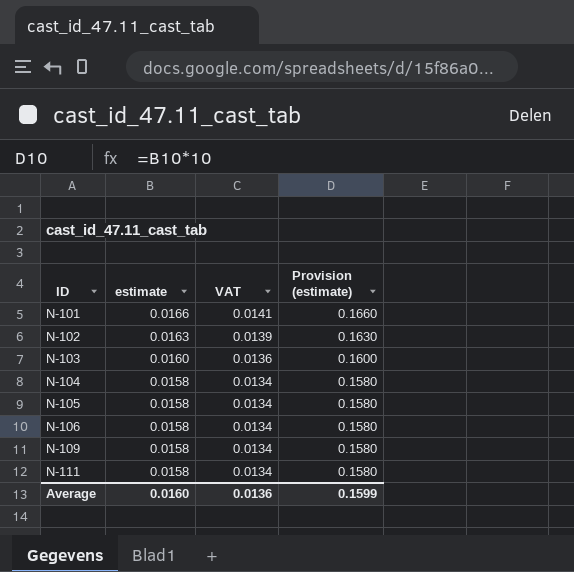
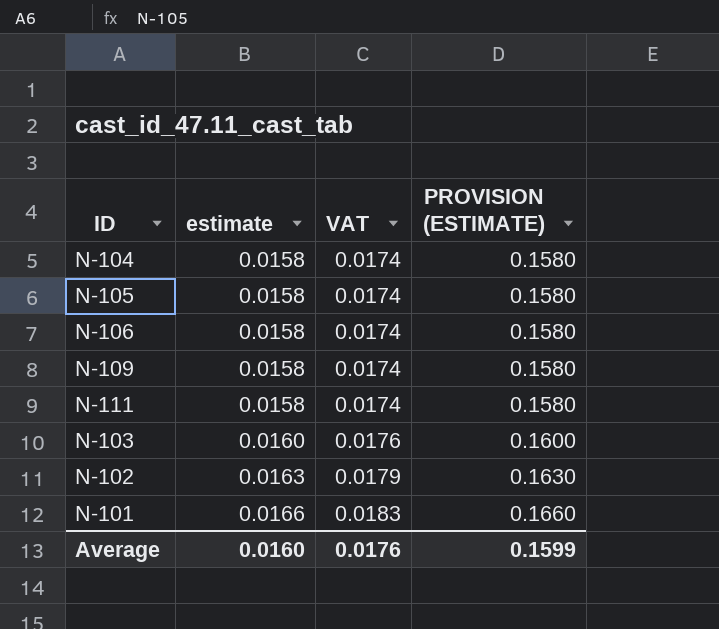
row order: ID ascending -> estimate ascending
column VAT | formula: [estimate] * 0.85 -> [estimate] * 1.1
column name: Provision (estimate) -> PROVISION (ESTIMATE)
Average | VAT: 0.0136 -> 0.0176

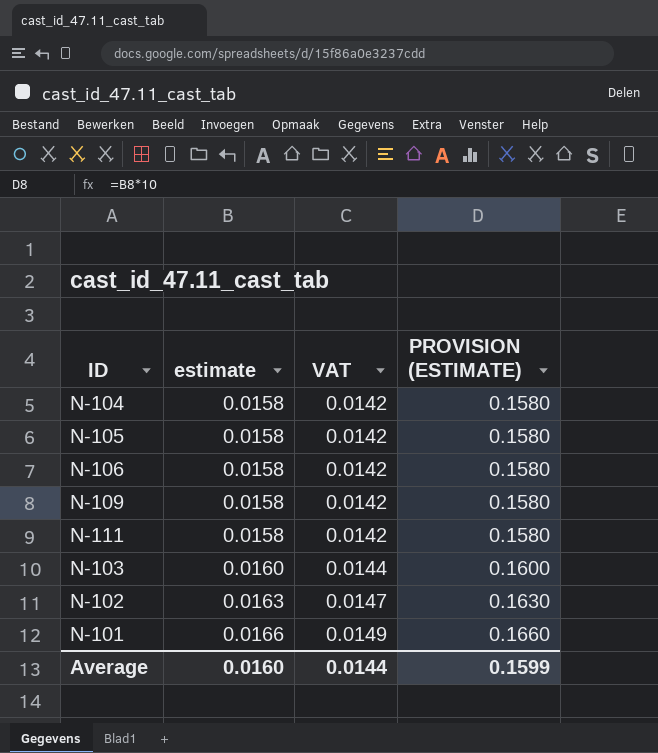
column VAT | formula: [estimate] * 1.1 -> [estimate] * 0.9
Average | VAT: 0.0176 -> 0.0144

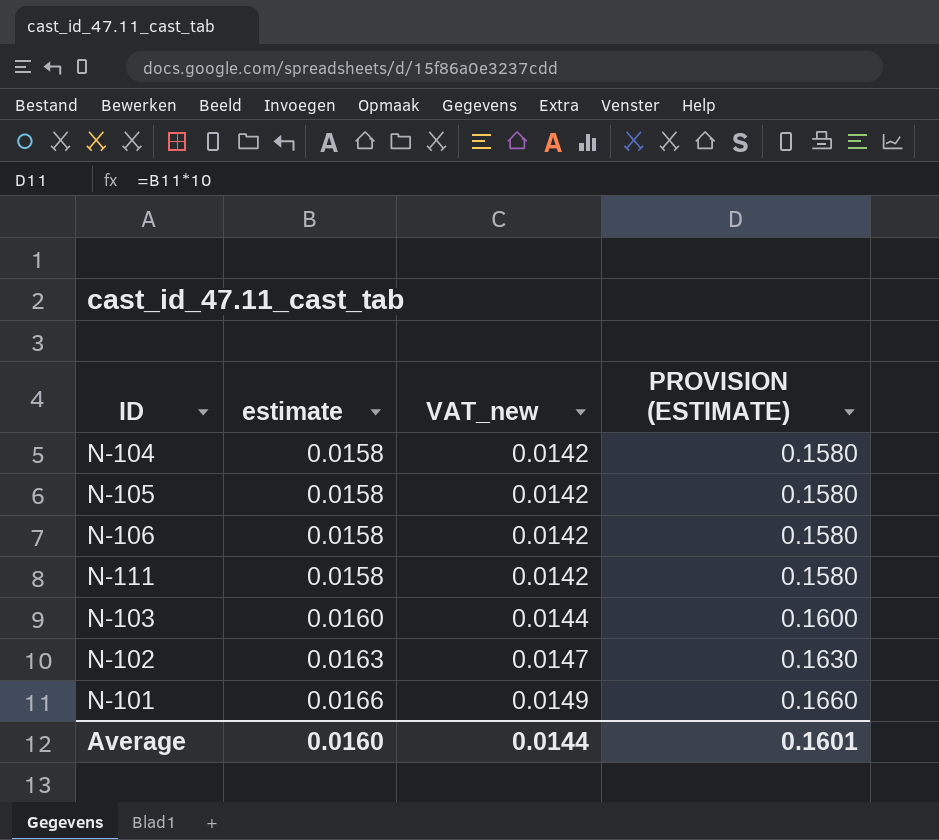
column name: VAT -> VAT_new
row N-109: 0.0158 | 0.0142 | 0.1580 -> none
Average | PROVISION (ESTIMATE): 0.1599 -> 0.1601

